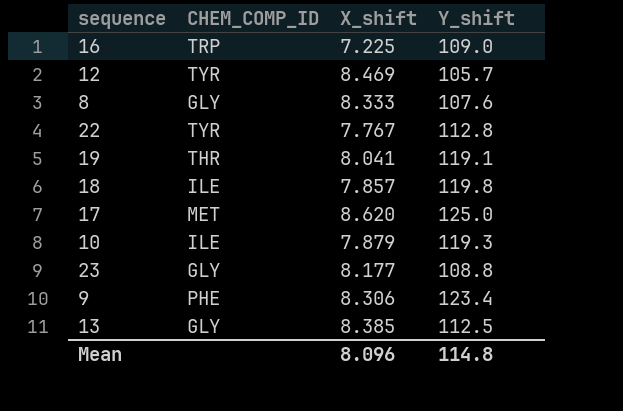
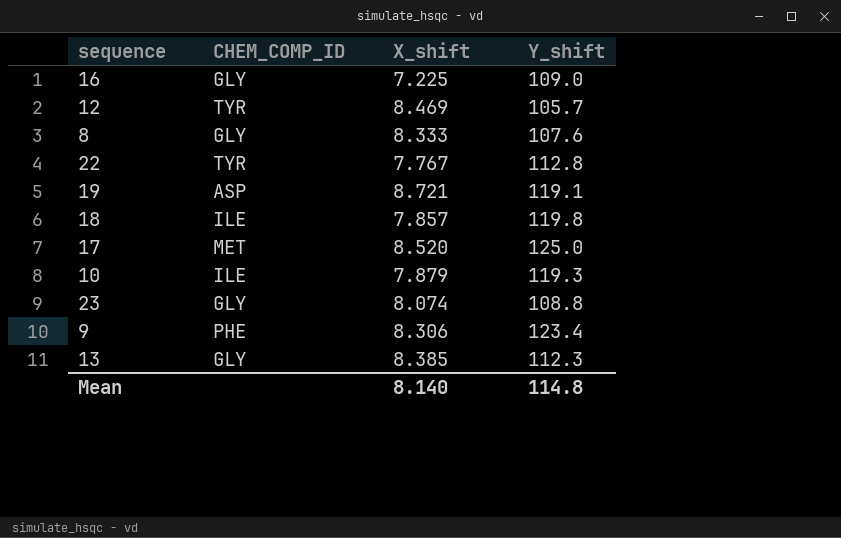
16 | CHEM_COMP_ID: TRP -> GLY
19 | CHEM_COMP_ID: THR -> ASP
19 | X_shift: 8.041 -> 8.721
17 | X_shift: 8.620 -> 8.520
23 | X_shift: 8.177 -> 8.074
13 | Y_shift: 112.5 -> 112.3
Mean | X_shift: 8.096 -> 8.140

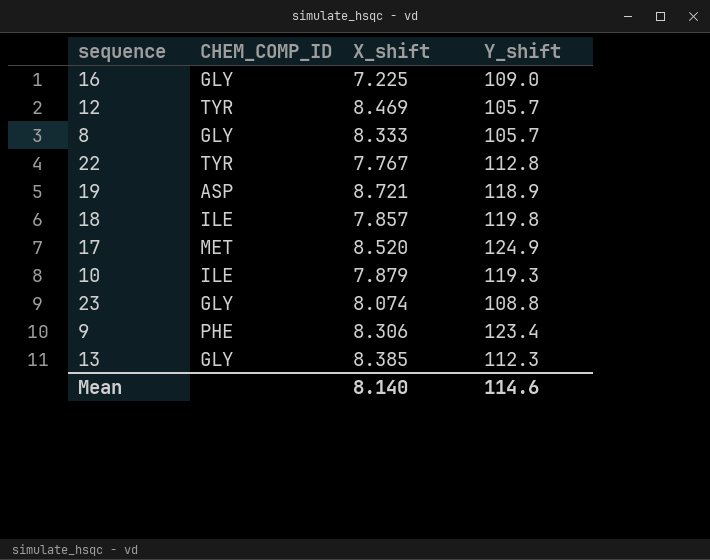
8 | Y_shift: 107.6 -> 105.7
19 | Y_shift: 119.1 -> 118.9
17 | Y_shift: 125.0 -> 124.9
Mean | Y_shift: 114.8 -> 114.6

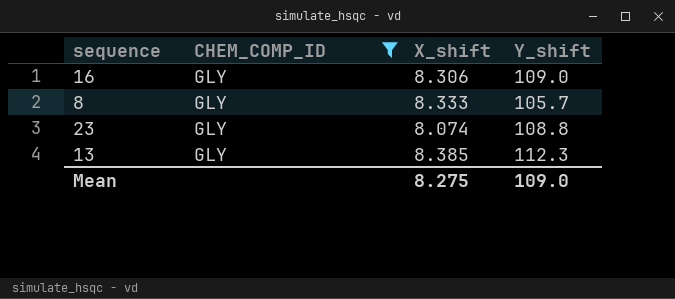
filter: none -> CHEM_COMP_ID = GLY
16 | X_shift: 7.225 -> 8.306
Mean | X_shift: 8.140 -> 8.275
Mean | Y_shift: 114.6 -> 109.0

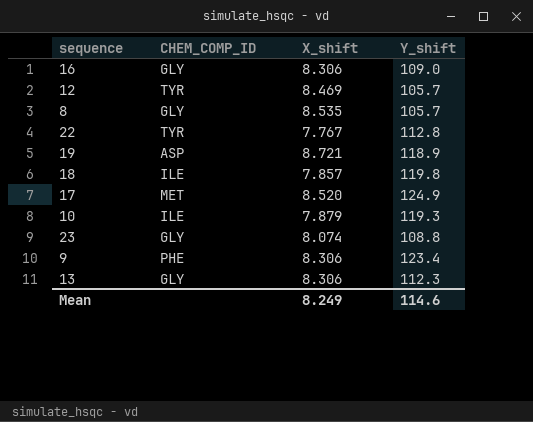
filter: CHEM_COMP_ID = GLY -> none
8 | X_shift: 8.333 -> 8.535
13 | X_shift: 8.385 -> 8.306
Mean | X_shift: 8.275 -> 8.249
Mean | Y_shift: 109.0 -> 114.6

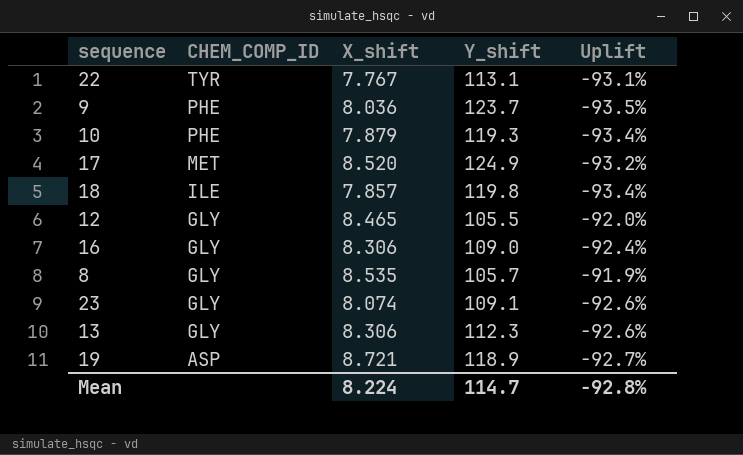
row order: none -> CHEM_COMP_ID descending
column Uplift | formula: none -> ([X_shift] - [Y_shift]) / [Y_shift]
22 | Y_shift: 112.8 -> 113.1
9 | X_shift: 8.306 -> 8.036
9 | Y_shift: 123.4 -> 123.7
10 | CHEM_COMP_ID: ILE -> PHE
12 | CHEM_COMP_ID: TYR -> GLY
12 | X_shift: 8.469 -> 8.465
12 | Y_shift: 105.7 -> 105.5
23 | Y_shift: 108.8 -> 109.1
Mean | X_shift: 8.249 -> 8.224
Mean | Y_shift: 114.6 -> 114.7

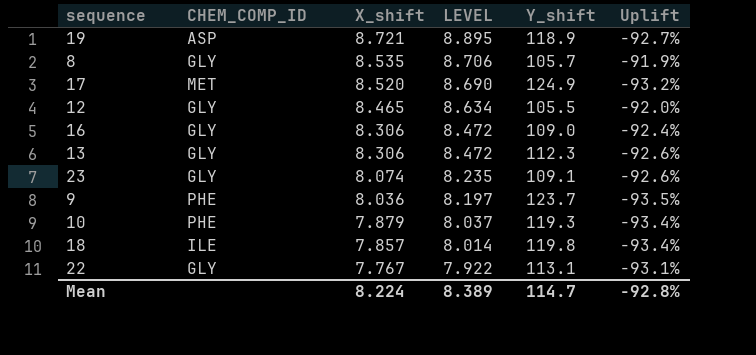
row order: CHEM_COMP_ID descending -> X_shift descending
column LEVEL | formula: none -> [X_shift] * 1.02
22 | CHEM_COMP_ID: TYR -> GLY

